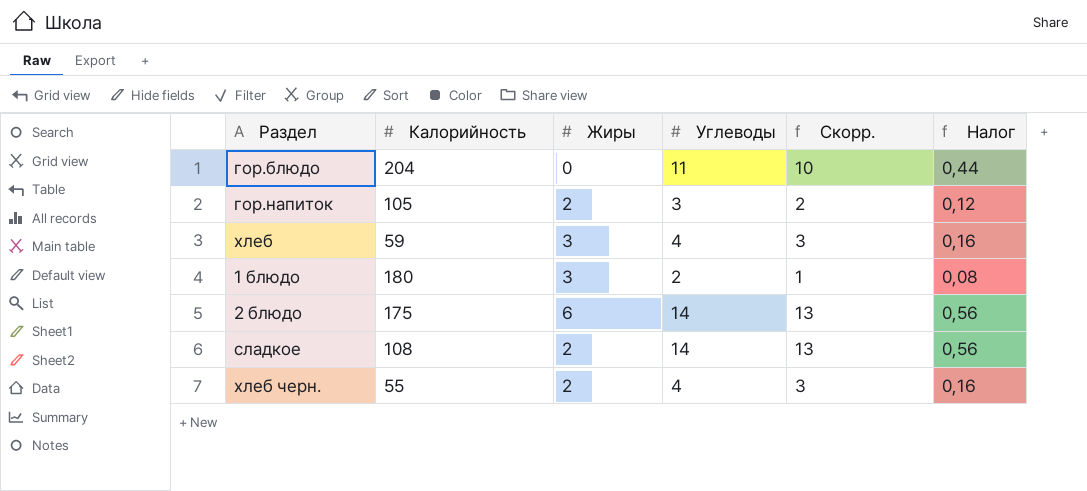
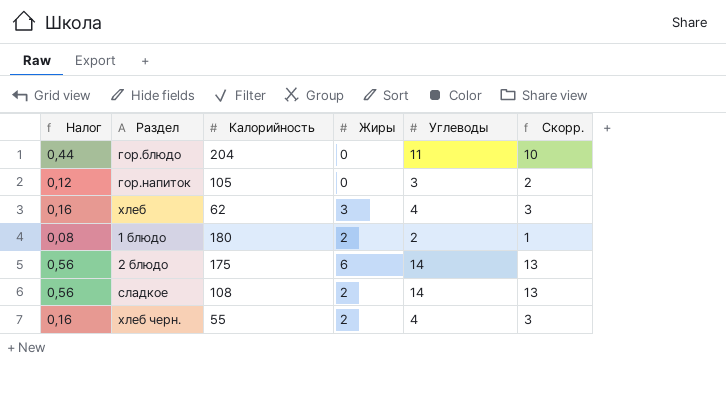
column Налог | position: 6 -> 1
гор.напиток | Жиры: 2 -> 0
хлеб | Калорийность: 59 -> 62
1 блюдо | Жиры: 3 -> 2

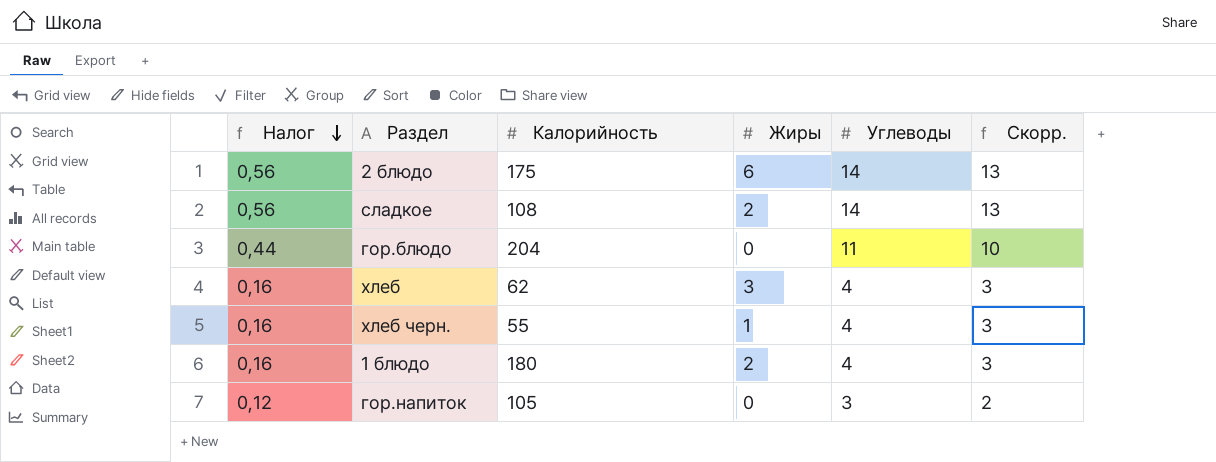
row order: none -> Налог descending
хлеб черн. | Жиры: 2 -> 1
1 блюдо | Налог: 0,08 -> 0,16
1 блюдо | Углеводы: 2 -> 4
1 блюдо | Скорр.: 1 -> 3

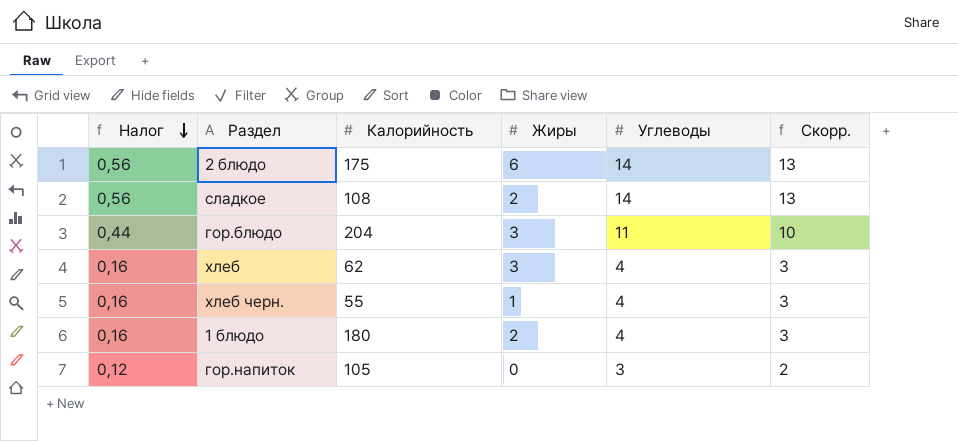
гор.блюдо | Жиры: 0 -> 3

